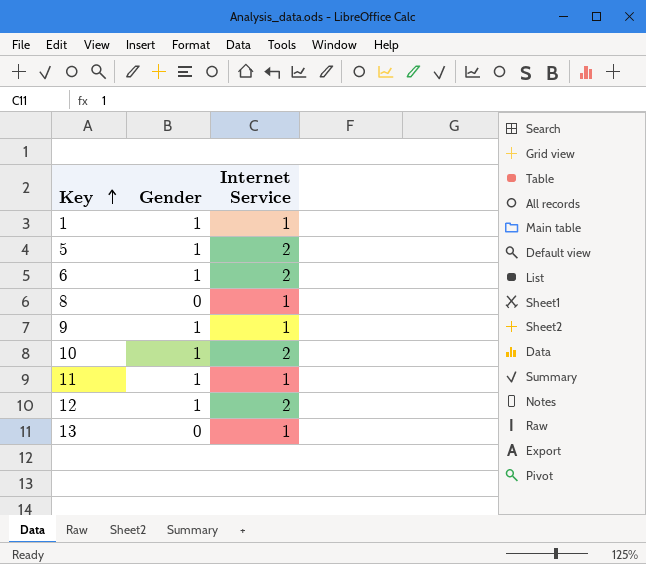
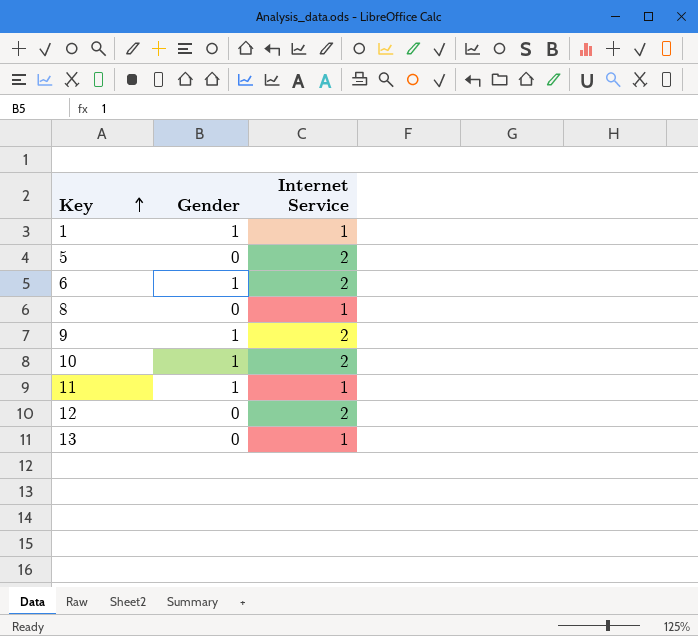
5 | Gender: 1 -> 0
9 | Internet Service: 1 -> 2
12 | Gender: 1 -> 0

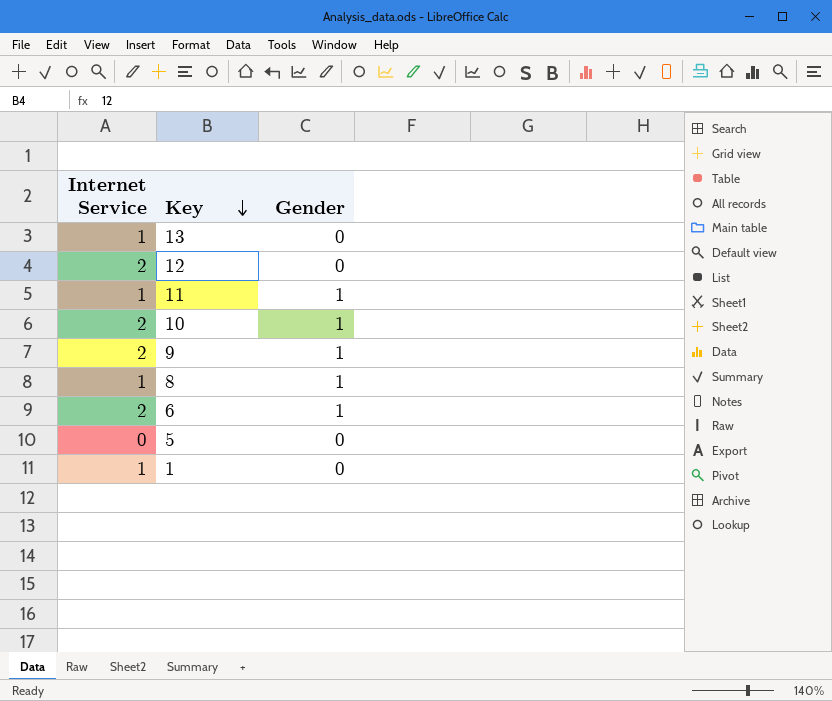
row order: Key ascending -> Key descending
column Internet Service | position: 3 -> 1
8 | Gender: 0 -> 1
5 | Internet Service: 2 -> 0
1 | Gender: 1 -> 0

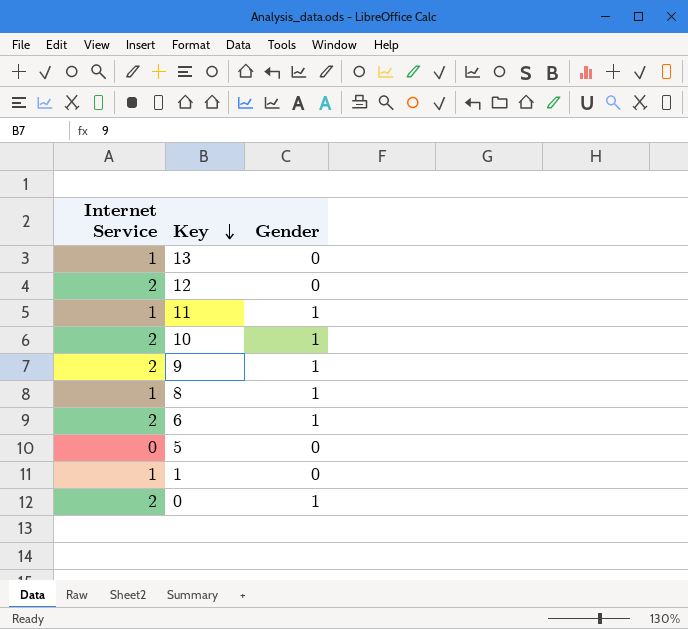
row 0: none -> 2 | 1

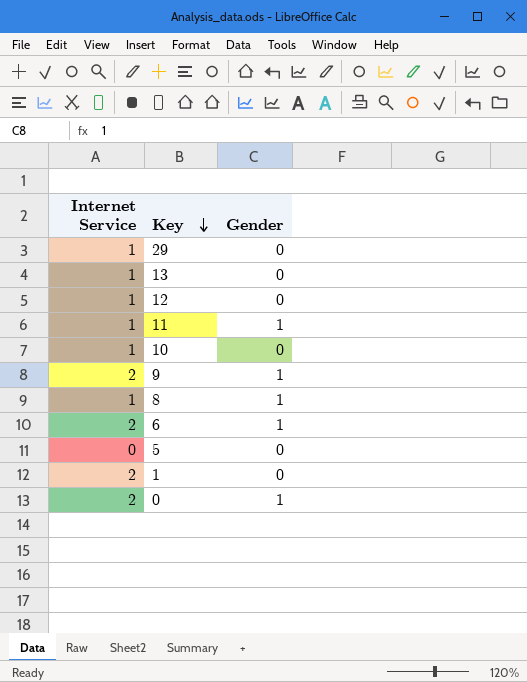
row 29: none -> 1 | 0
12 | Internet Service: 2 -> 1
10 | Internet Service: 2 -> 1
10 | Gender: 1 -> 0
1 | Internet Service: 1 -> 2

